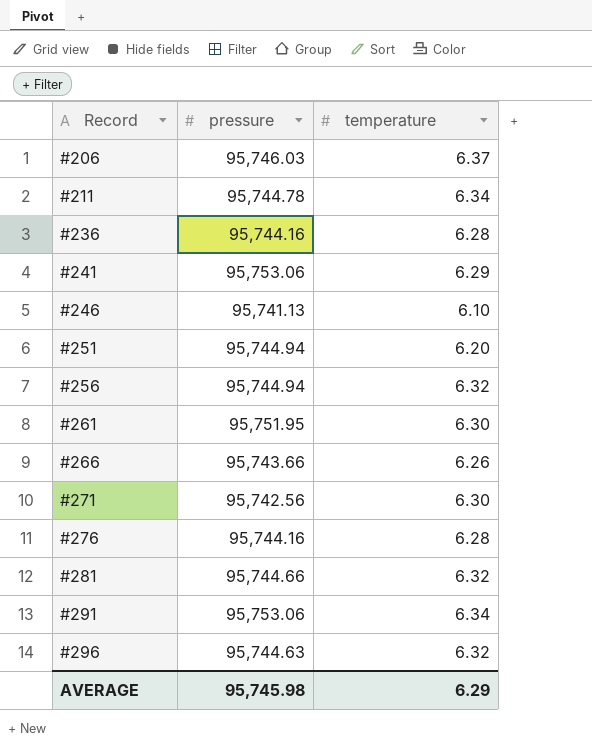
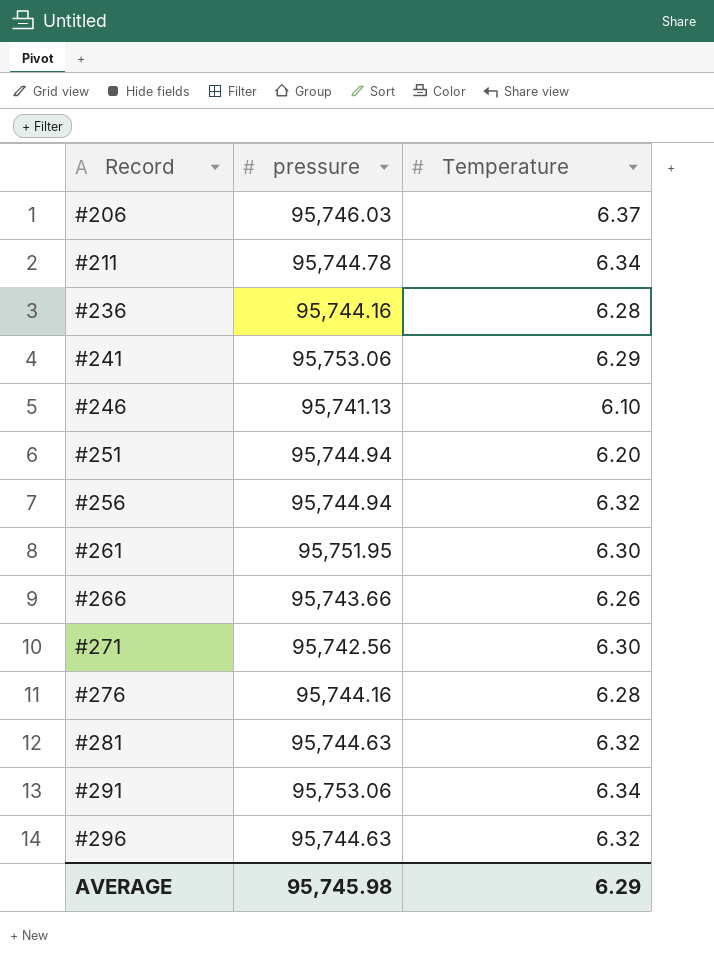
column name: temperature -> Temperature
#281 | pressure: 95,744.66 -> 95,744.63

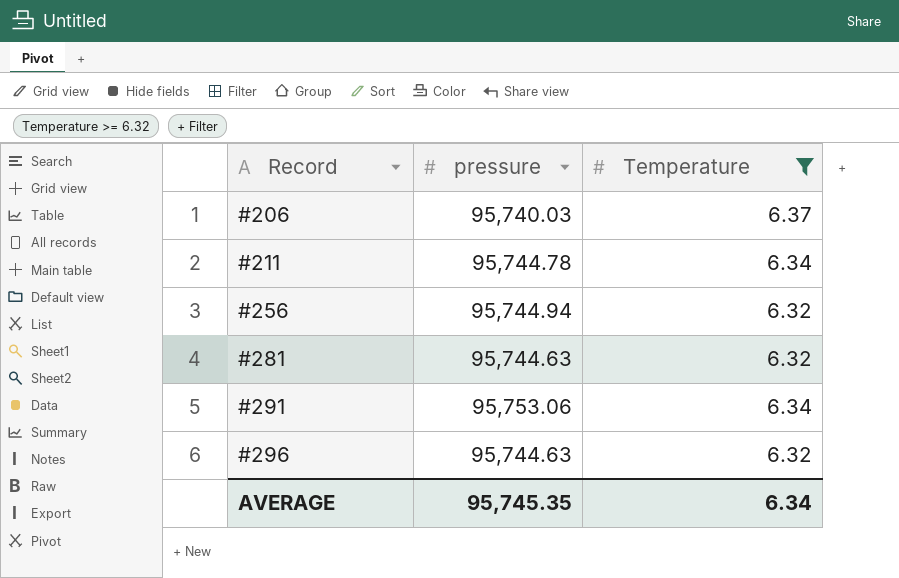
filter: none -> Temperature >= 6.32
#206 | pressure: 95,746.03 -> 95,740.03
AVERAGE | pressure: 95,745.98 -> 95,745.35
AVERAGE | Temperature: 6.29 -> 6.34

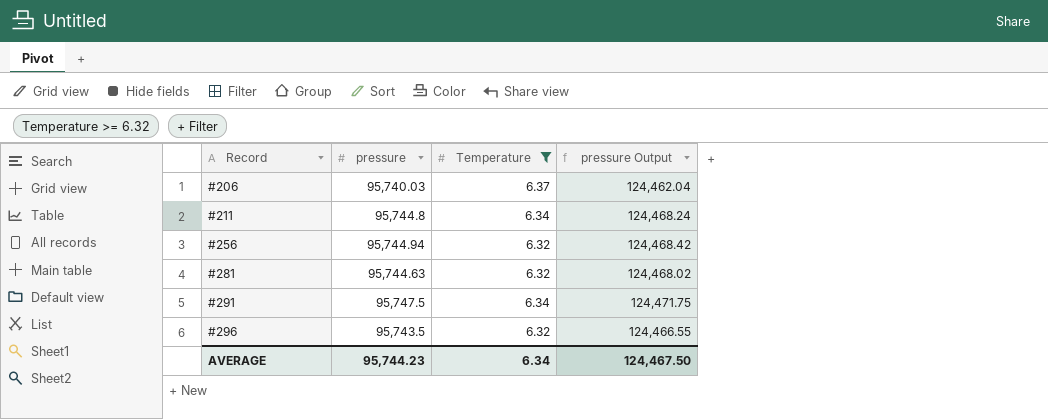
column pressure Output | formula: none -> [pressure] * 1.3
#211 | pressure: 95,744.78 -> 95,744.8
#291 | pressure: 95,753.06 -> 95,747.5
#296 | pressure: 95,744.63 -> 95,743.5
AVERAGE | pressure: 95,745.35 -> 95,744.23

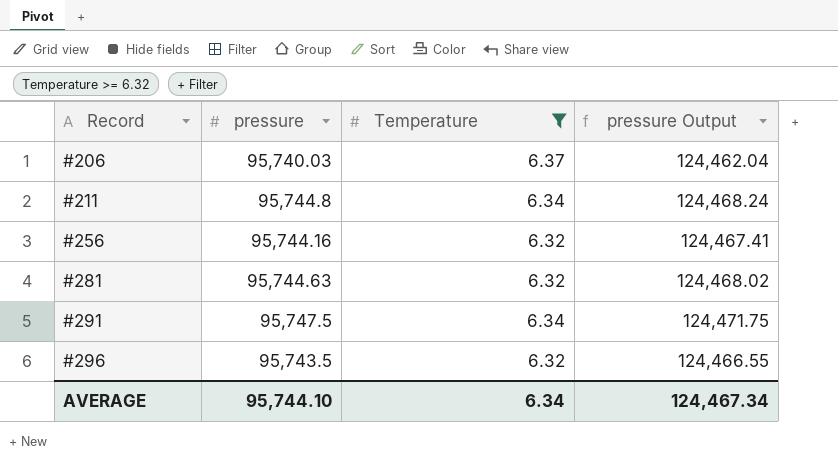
#256 | pressure: 95,744.94 -> 95,744.16
#256 | pressure Output: 124,468.42 -> 124,467.41
AVERAGE | pressure: 95,744.23 -> 95,744.10
AVERAGE | pressure Output: 124,467.50 -> 124,467.34

